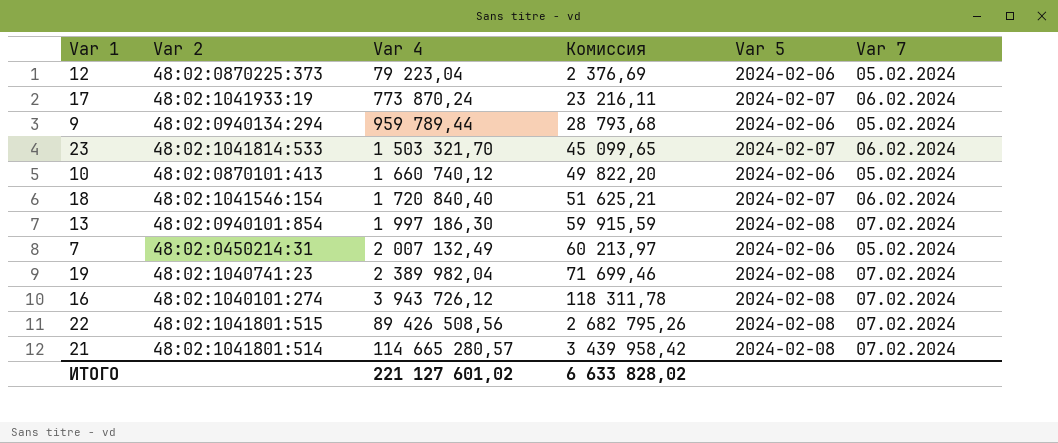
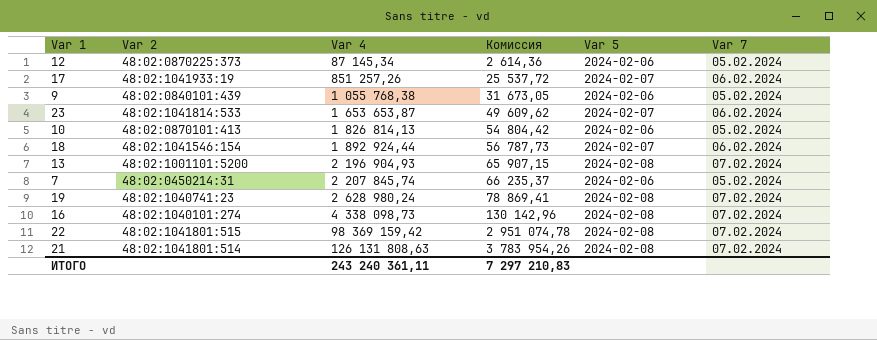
12 | Var 4: 79 223,04 -> 87 145,34
12 | Комиссия: 2 376,69 -> 2 614,36
17 | Var 4: 773 870,24 -> 851 257,26
17 | Комиссия: 23 216,11 -> 25 537,72
9 | Var 2: 48:02:0940134:294 -> 48:02:0840101:439
9 | Var 4: 959 789,44 -> 1 055 768,38
9 | Комиссия: 28 793,68 -> 31 673,05
23 | Var 4: 1 503 321,70 -> 1 653 653,87
23 | Комиссия: 45 099,65 -> 49 609,62
10 | Var 4: 1 660 740,12 -> 1 826 814,13
10 | Комиссия: 49 822,20 -> 54 804,42
18 | Var 4: 1 720 840,40 -> 1 892 924,44
18 | Комиссия: 51 625,21 -> 56 787,73
13 | Var 2: 48:02:0940101:854 -> 48:02:1001101:5200
13 | Var 4: 1 997 186,30 -> 2 196 904,93
13 | Комиссия: 59 915,59 -> 65 907,15
7 | Var 4: 2 007 132,49 -> 2 207 845,74
7 | Комиссия: 60 213,97 -> 66 235,37
19 | Var 4: 2 389 982,04 -> 2 628 980,24
19 | Комиссия: 71 699,46 -> 78 869,41
16 | Var 4: 3 943 726,12 -> 4 338 098,73
16 | Комиссия: 118 311,78 -> 130 142,96
22 | Var 4: 89 426 508,56 -> 98 369 159,42
22 | Комиссия: 2 682 795,26 -> 2 951 074,78
21 | Var 4: 114 665 280,57 -> 126 131 808,63
21 | Комиссия: 3 439 958,42 -> 3 783 954,26
ИТОГО | Var 4: 221 127 601,02 -> 243 240 361,11
ИТОГО | Комиссия: 6 633 828,02 -> 7 297 210,83

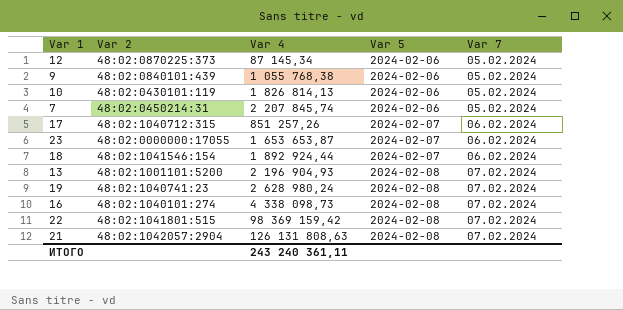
row order: Var 4 ascending -> Var 5 ascending
column Комиссия | formula: [Var 4] * 0,03 -> none
10 | Var 2: 48:02:0870101:413 -> 48:02:0430101:119
17 | Var 2: 48:02:1041933:19 -> 48:02:1040712:315
23 | Var 2: 48:02:1041814:533 -> 48:02:0000000:17055
21 | Var 2: 48:02:1041801:514 -> 48:02:1042057:2904

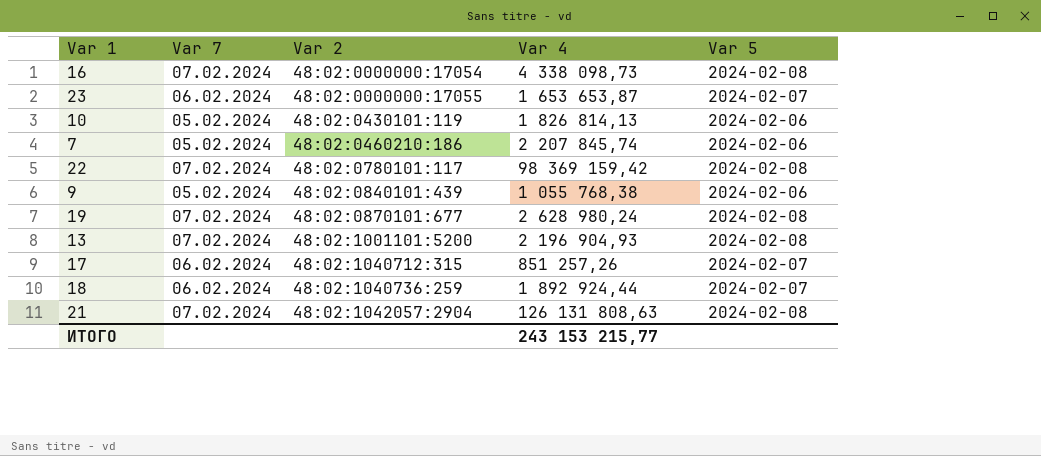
row order: Var 5 ascending -> Var 2 ascending
column Var 7 | position: 5 -> 2
row 12: 48:02:0870225:373 | 87 145,34 | 2024-02-06 | 05.02.2024 -> none
16 | Var 2: 48:02:1040101:274 -> 48:02:0000000:17054
7 | Var 2: 48:02:0450214:31 -> 48:02:0460210:186
22 | Var 2: 48:02:1041801:515 -> 48:02:0780101:117
19 | Var 2: 48:02:1040741:23 -> 48:02:0870101:677
18 | Var 2: 48:02:1041546:154 -> 48:02:1040736:259
ИТОГО | Var 4: 243 240 361,11 -> 243 153 215,77

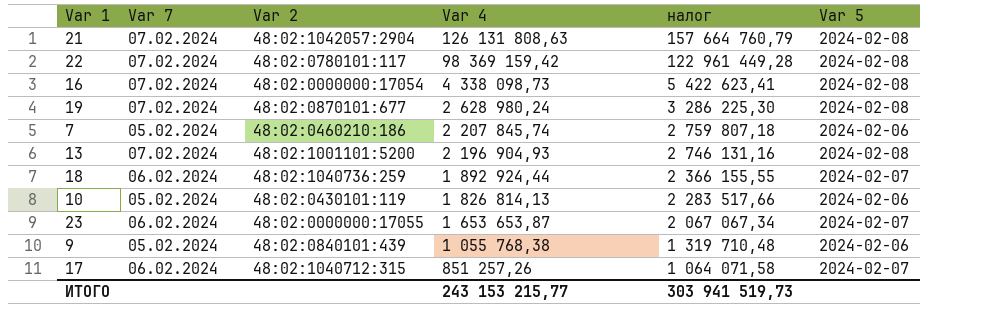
row order: Var 2 ascending -> Var 4 descending
column налог | formula: none -> [Var 4] * 1,25

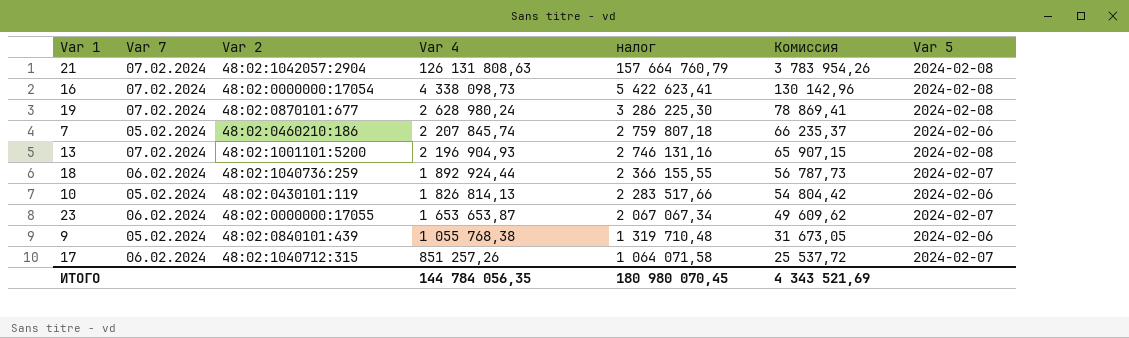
column Комиссия | formula: none -> [Var 4] * 0,03
row 22: 07.02.2024 | 48:02:0780101:117 | 98 369 159,42 | 122 961 449,28 | 2024-02-08 -> none
ИТОГО | Var 4: 243 153 215,77 -> 144 784 056,35
ИТОГО | налог: 303 941 519,73 -> 180 980 070,45

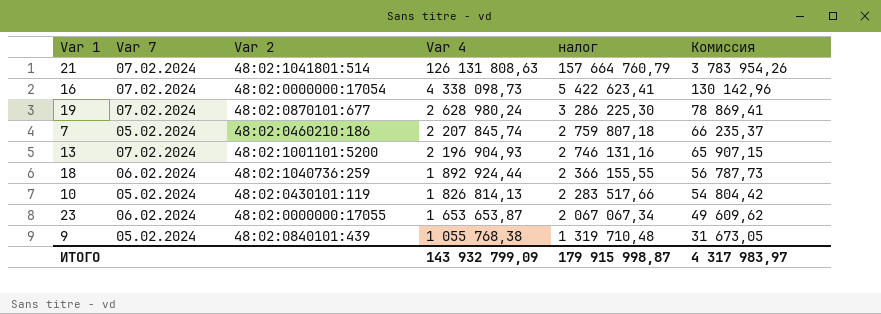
column Var 5 | position: 7 -> none
row 17: 06.02.2024 | 48:02:1040712:315 | 851 257,26 | 1 064 071,58 | 25 537,72 | 2024-02-07 -> none
21 | Var 2: 48:02:1042057:2904 -> 48:02:1041801:514
ИТОГО | Var 4: 144 784 056,35 -> 143 932 799,09
ИТОГО | налог: 180 980 070,45 -> 179 915 998,87
ИТОГО | Комиссия: 4 343 521,69 -> 4 317 983,97

